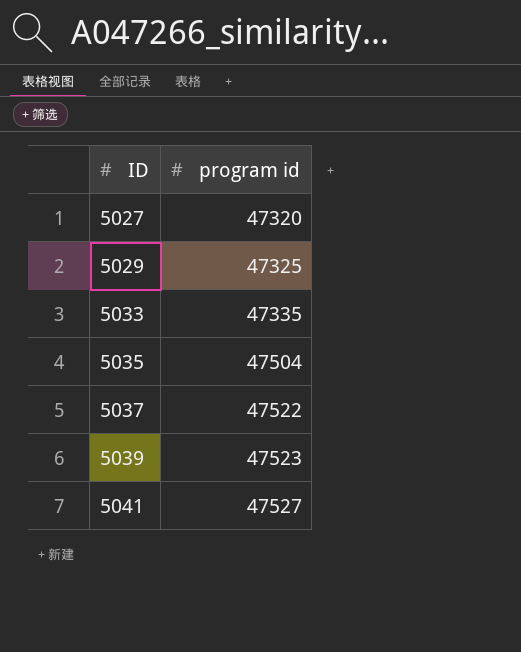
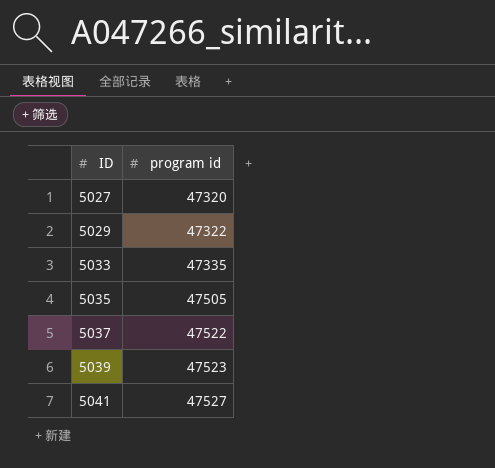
5029 | program id: 47325 -> 47322
5035 | program id: 47504 -> 47505

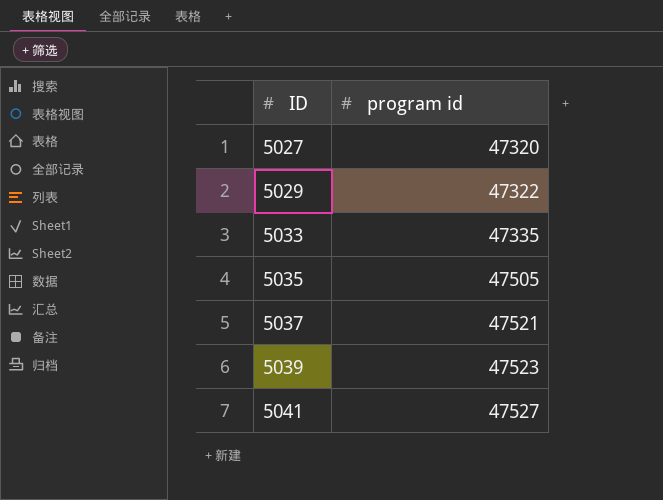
5037 | program id: 47522 -> 47521

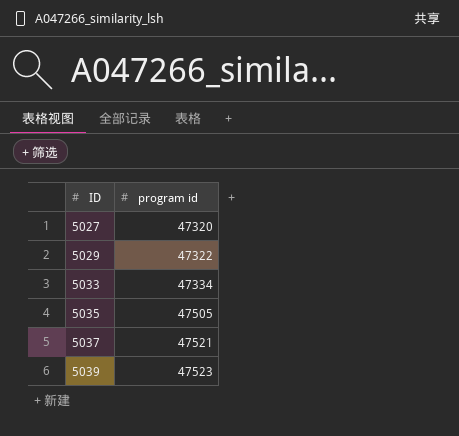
row 5041: 47527 -> none
5033 | program id: 47335 -> 47334

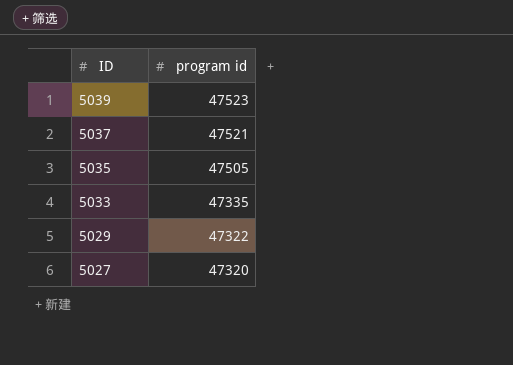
row order: ID ascending -> ID descending
5033 | program id: 47334 -> 47335

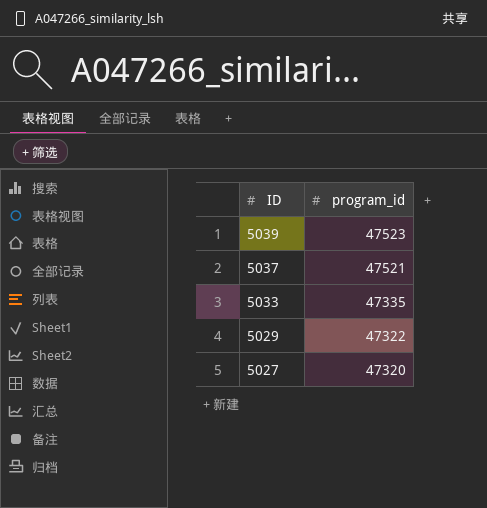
column name: program id -> program_id
row 5035: 47505 -> none

